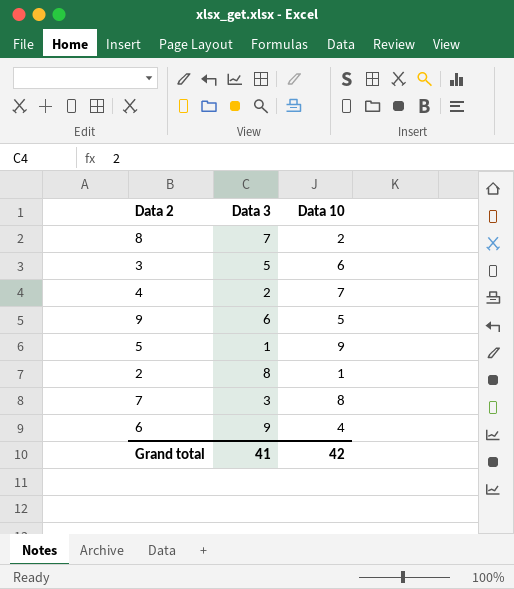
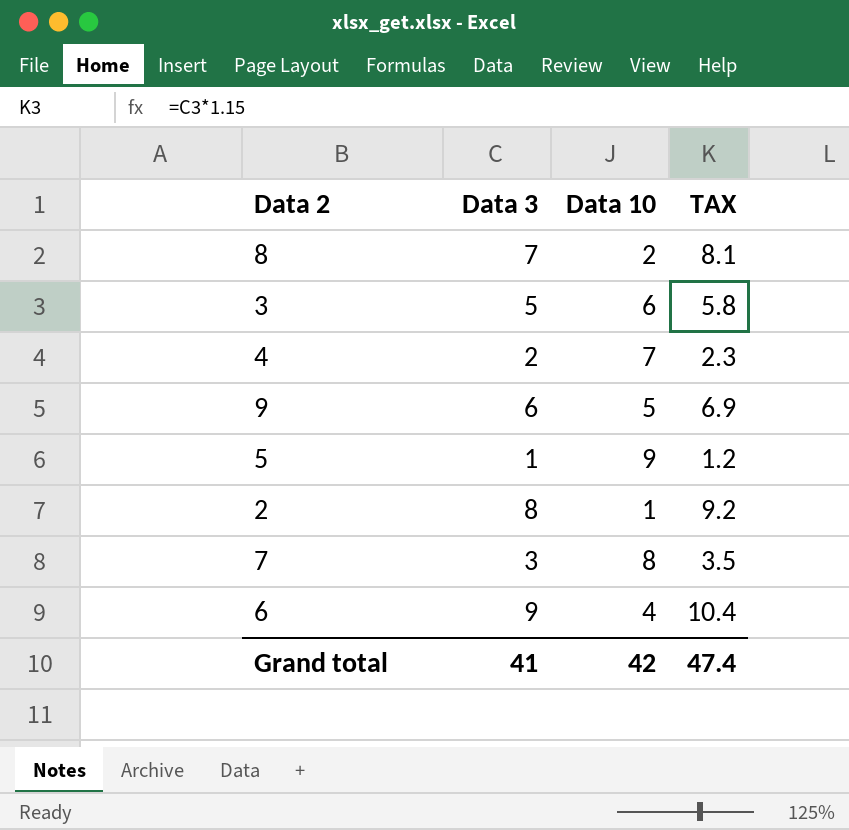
column TAX | formula: none -> [Data 3] * 1.15

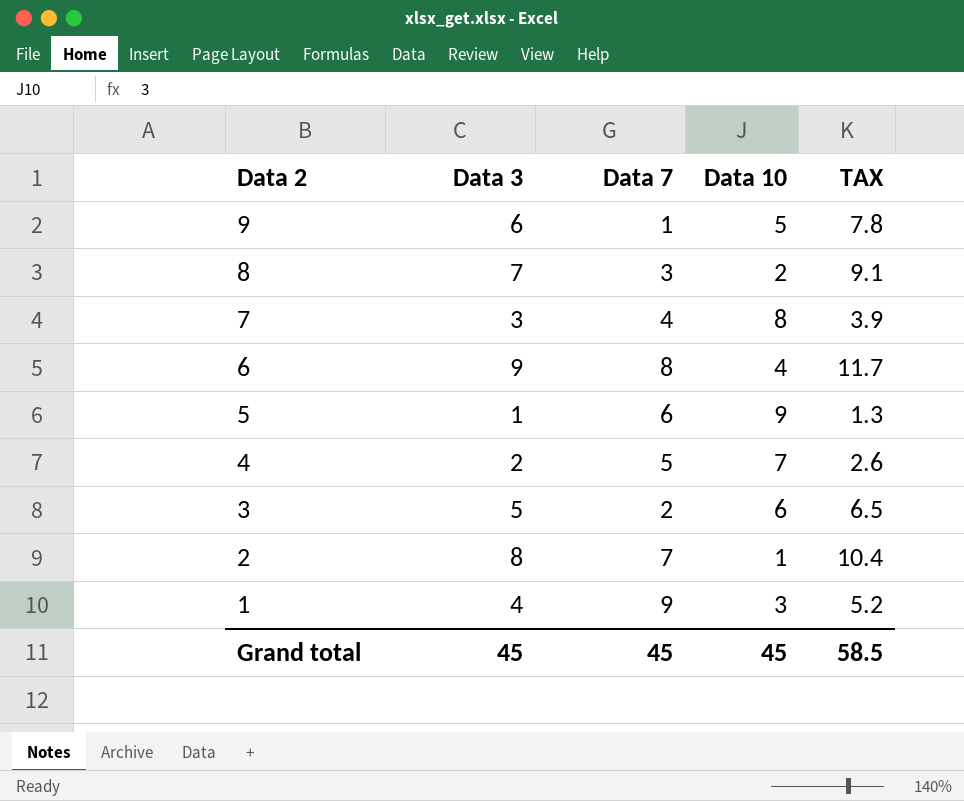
row order: none -> Data 2 descending
column Data 7 | position: none -> 3
column TAX | formula: [Data 3] * 1.15 -> [Data 3] * 1.3
row 1: none -> 4 | 9 | 3 | 5.2
Grand total | Data 3: 41 -> 45
Grand total | Data 10: 42 -> 45
Grand total | TAX: 47.4 -> 58.5

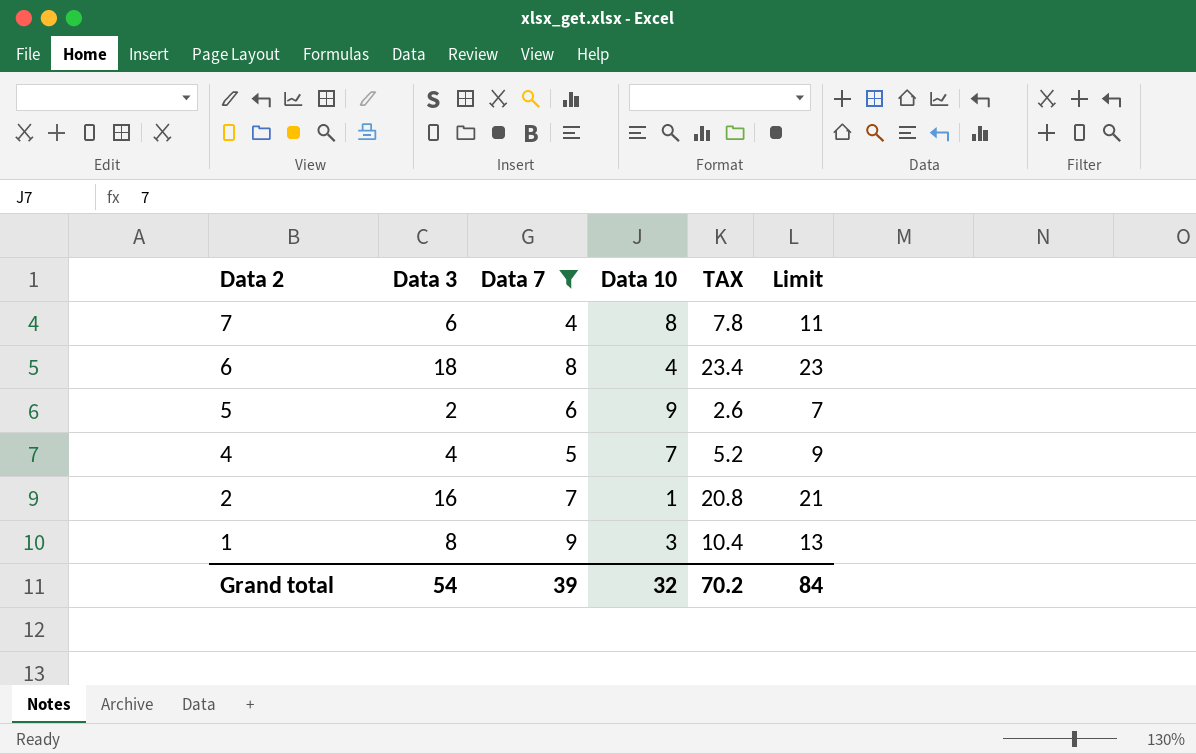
filter: none -> Data 7 >= 4
column Limit | formula: none -> [Data 3] + 5
7 | Data 3: 3 -> 6
7 | TAX: 3.9 -> 7.8
6 | Data 3: 9 -> 18
6 | TAX: 11.7 -> 23.4
5 | Data 3: 1 -> 2
5 | TAX: 1.3 -> 2.6
4 | Data 3: 2 -> 4
4 | TAX: 2.6 -> 5.2
2 | Data 3: 8 -> 16
2 | TAX: 10.4 -> 20.8
1 | Data 3: 4 -> 8
1 | TAX: 5.2 -> 10.4
Grand total | Data 3: 45 -> 54
Grand total | Data 7: 45 -> 39
Grand total | Data 10: 45 -> 32
Grand total | TAX: 58.5 -> 70.2

